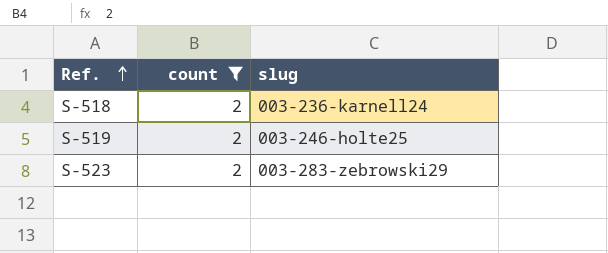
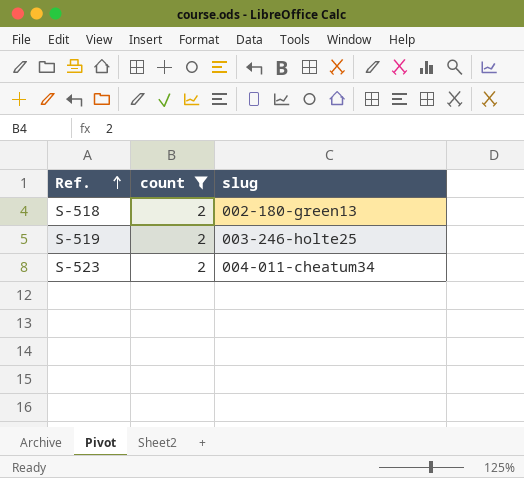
S-518 | slug: 003-236-karnell24 -> 002-180-green13
S-523 | slug: 003-283-zebrowski29 -> 004-011-cheatum34

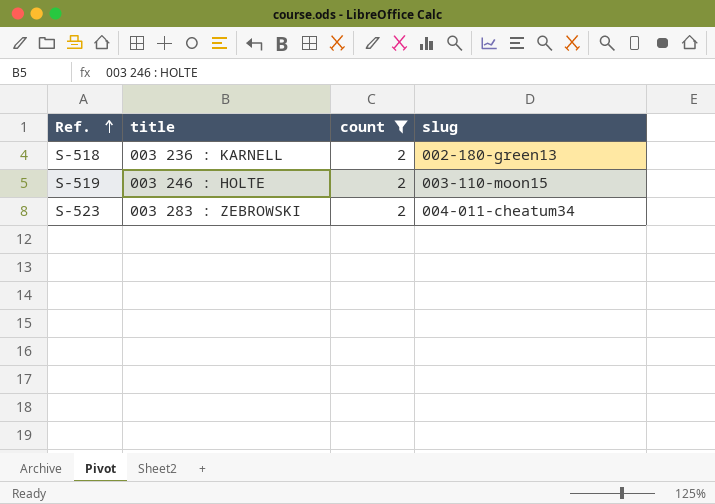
column title | position: none -> 2
S-519 | slug: 003-246-holte25 -> 003-110-moon15

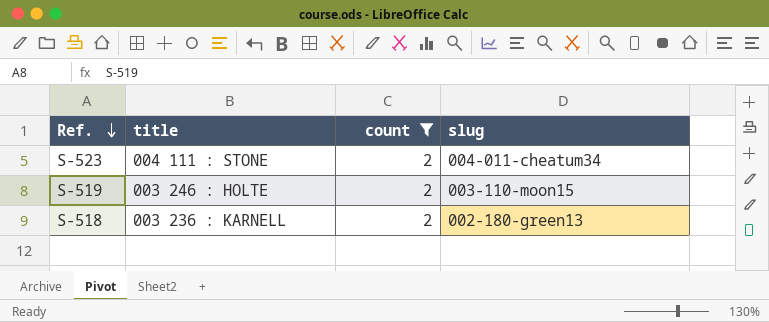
row order: Ref. ascending -> Ref. descending
S-523 | title: 003 283 : ZEBROWSKI -> 004 111 : STONE

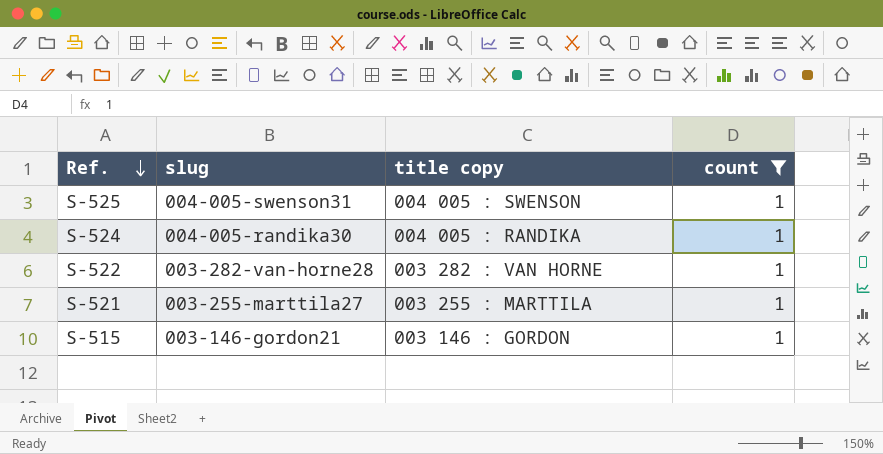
filter: count = 2 -> count = 1
column slug | position: 4 -> 2
column name: title -> title copy

